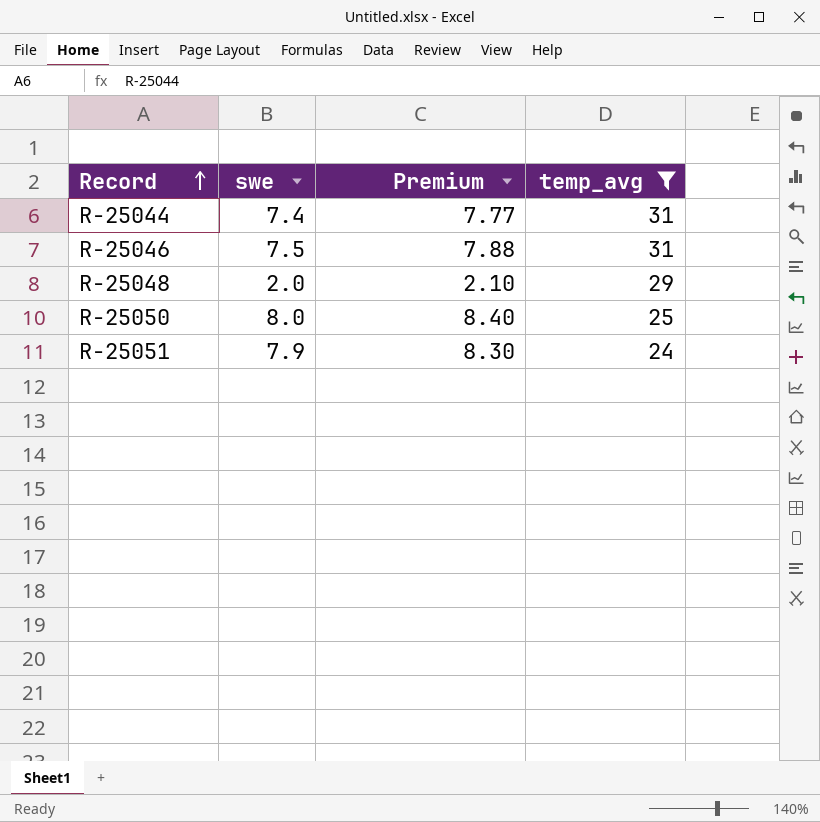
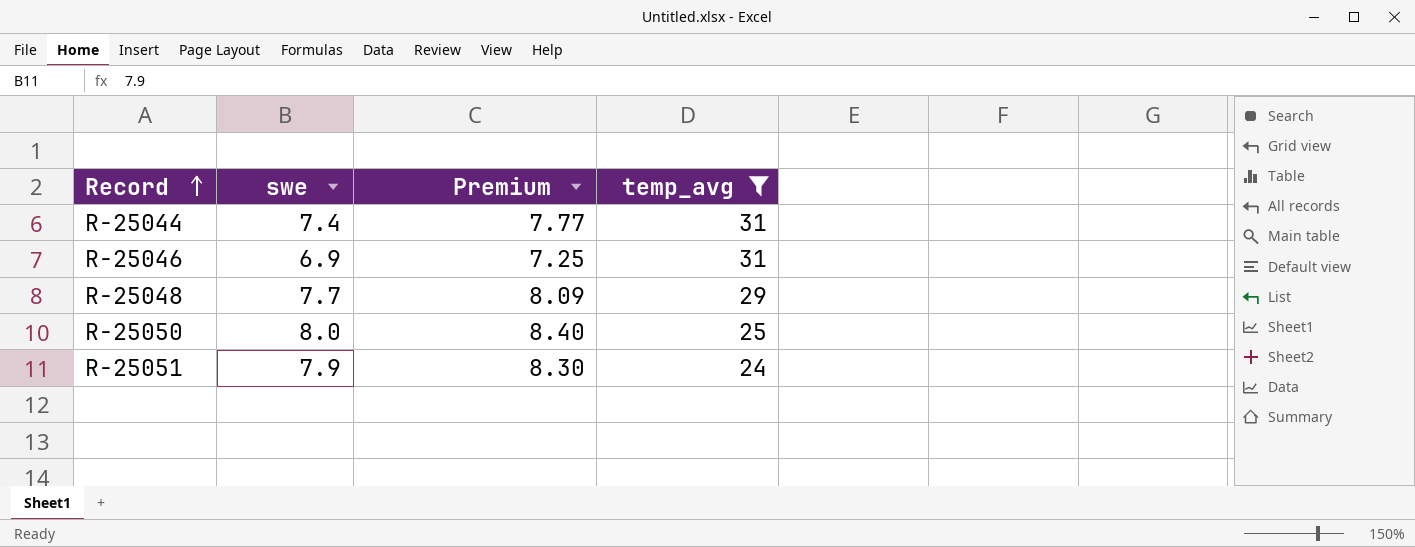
R-25046 | swe: 7.5 -> 6.9
R-25046 | Premium: 7.88 -> 7.25
R-25048 | swe: 2.0 -> 7.7
R-25048 | Premium: 2.10 -> 8.09

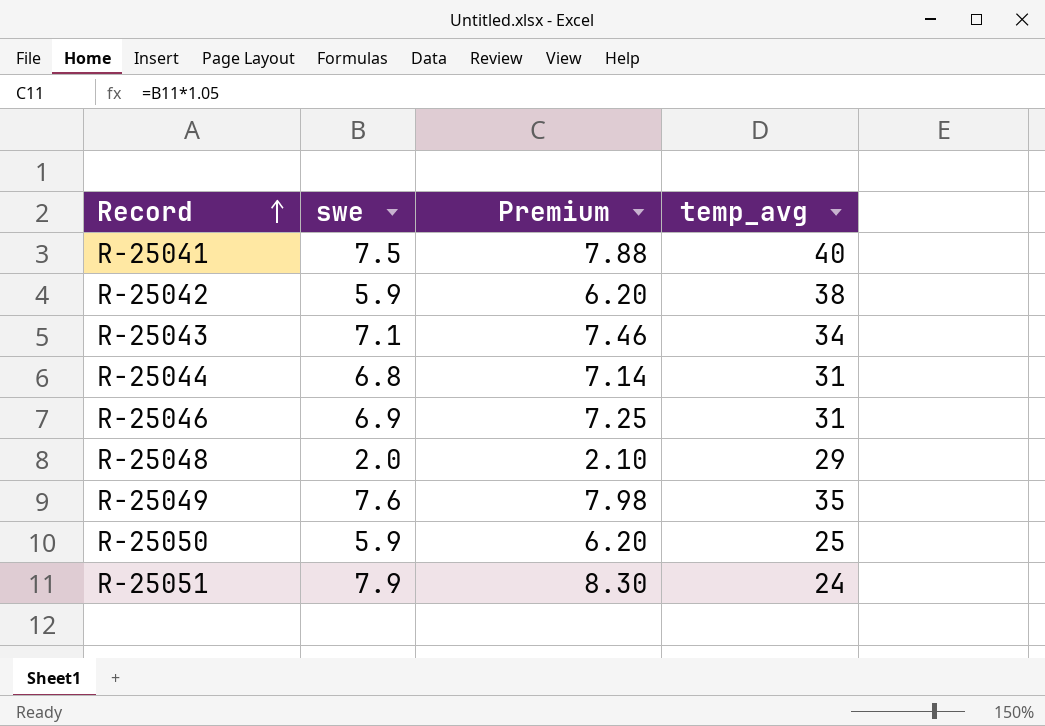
filter: temp_avg <= 31 -> none
R-25044 | swe: 7.4 -> 6.8
R-25044 | Premium: 7.77 -> 7.14
R-25048 | swe: 7.7 -> 2.0
R-25048 | Premium: 8.09 -> 2.10
R-25050 | swe: 8.0 -> 5.9
R-25050 | Premium: 8.40 -> 6.20

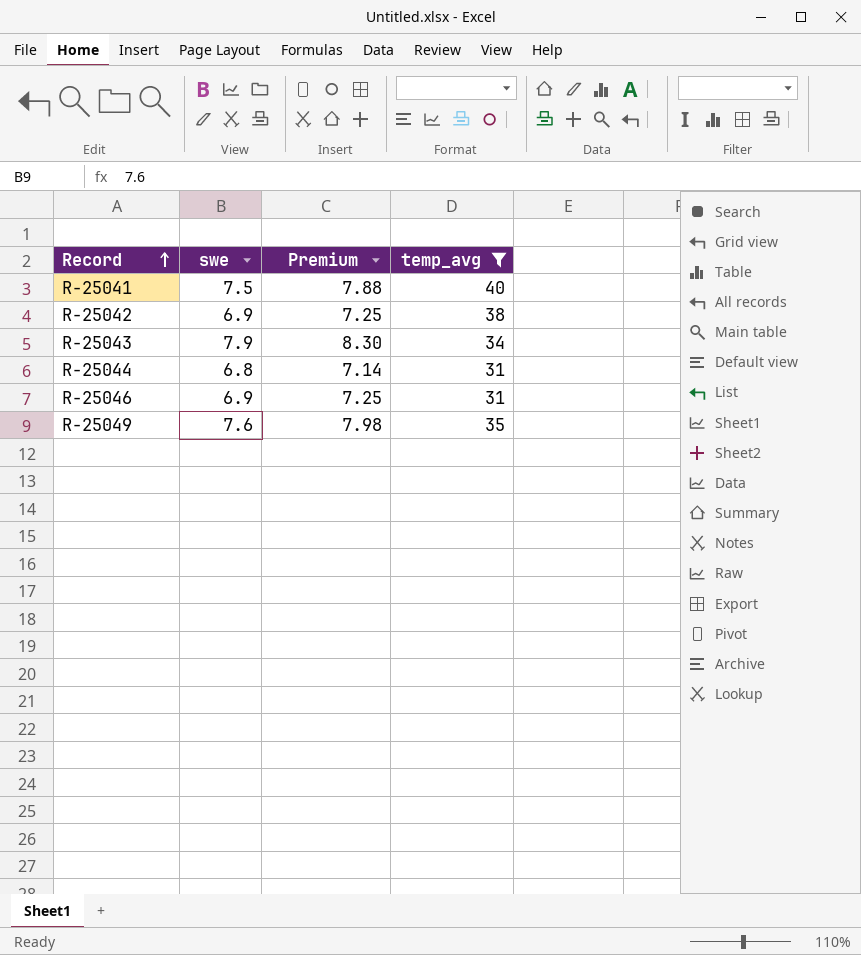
filter: none -> temp_avg >= 31
R-25042 | swe: 5.9 -> 6.9
R-25042 | Premium: 6.20 -> 7.25
R-25043 | swe: 7.1 -> 7.9
R-25043 | Premium: 7.46 -> 8.30

